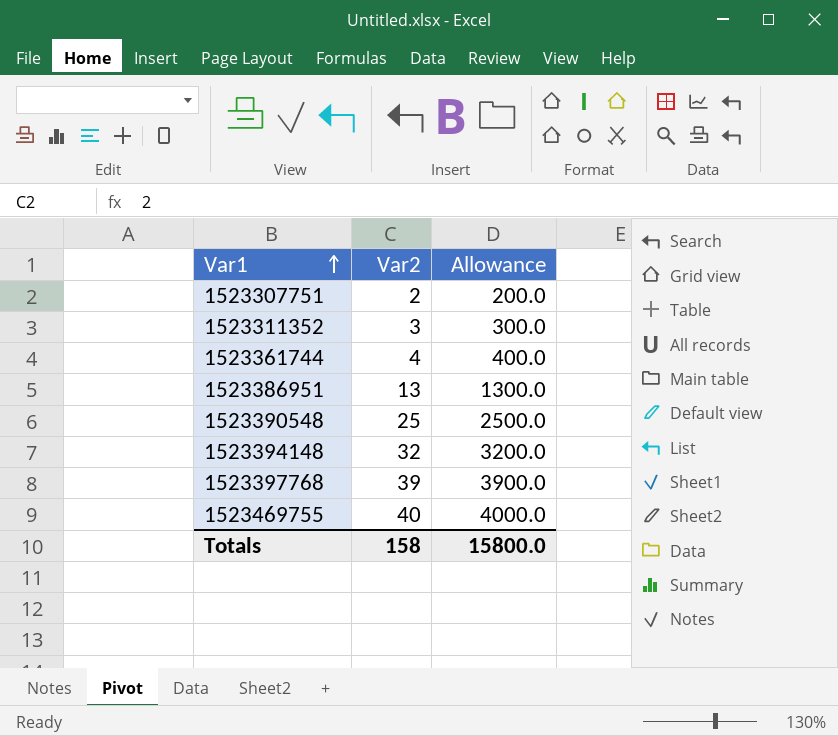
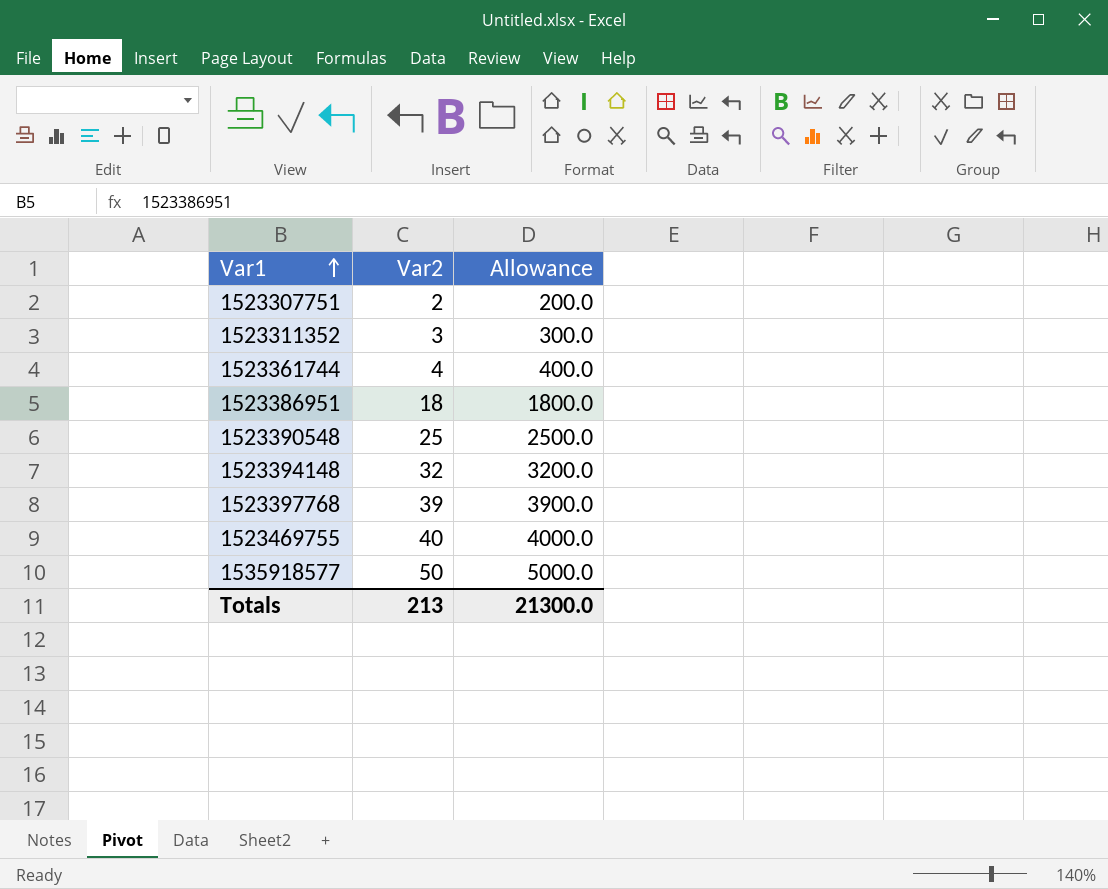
1523386951 | Var2: 13 -> 18
1523386951 | Allowance: 1300.0 -> 1800.0
row 1535918577: none -> 50 | 5000.0
Totals | Var2: 158 -> 213
Totals | Allowance: 15800.0 -> 21300.0

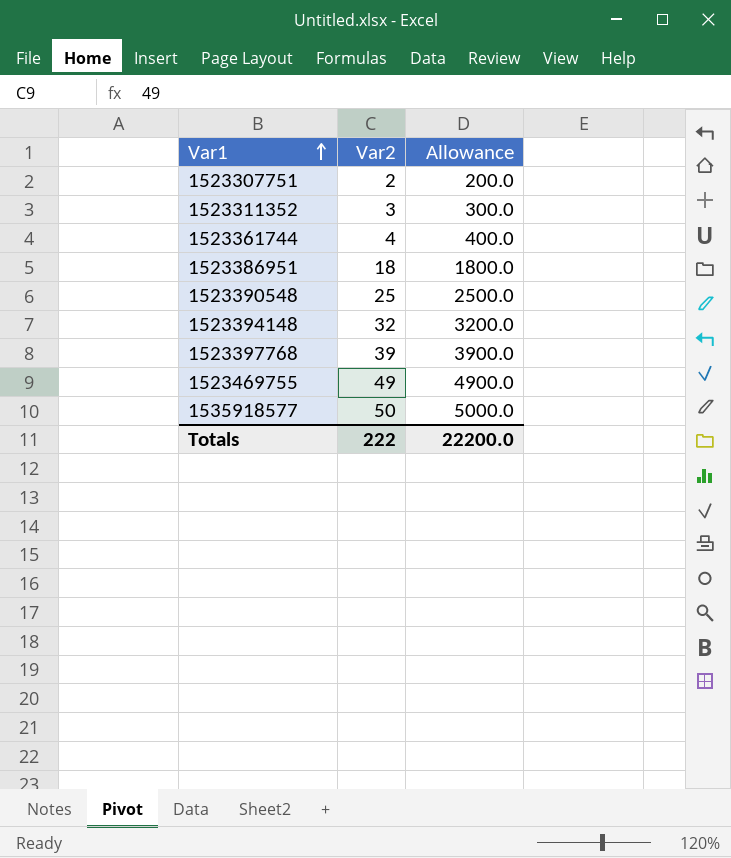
1523469755 | Var2: 40 -> 49
1523469755 | Allowance: 4000.0 -> 4900.0
Totals | Var2: 213 -> 222
Totals | Allowance: 21300.0 -> 22200.0

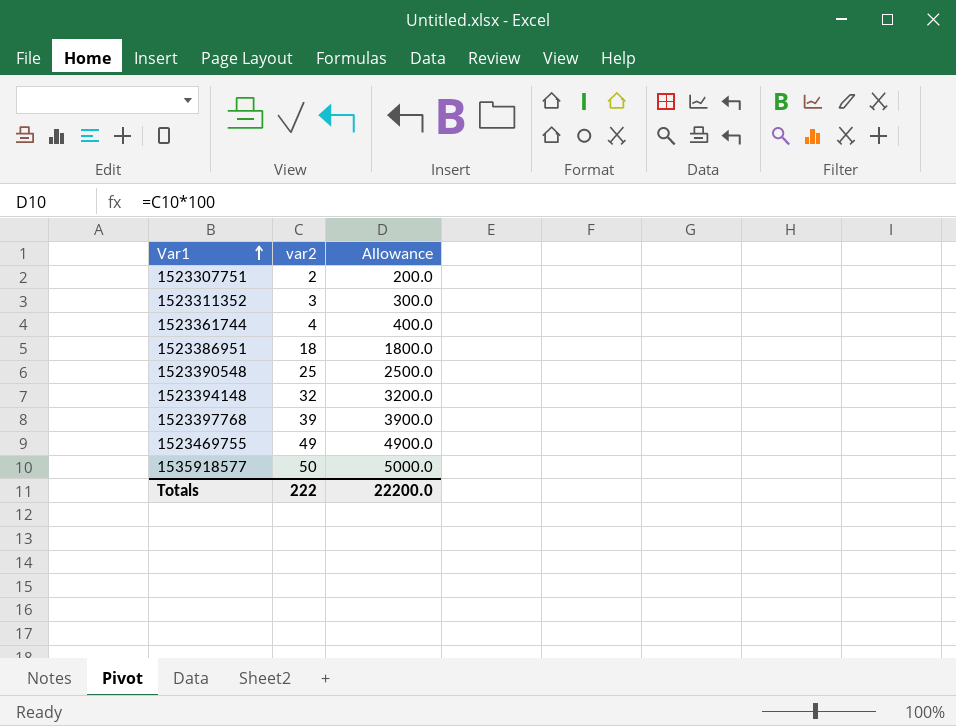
column name: Var2 -> var2

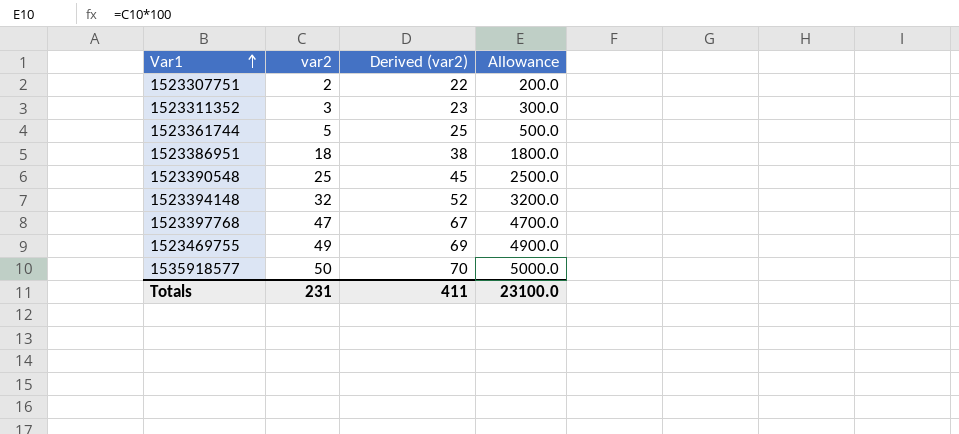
column Derived (var2) | formula: none -> [var2] + 20
1523361744 | var2: 4 -> 5
1523361744 | Allowance: 400.0 -> 500.0
1523397768 | var2: 39 -> 47
1523397768 | Allowance: 3900.0 -> 4700.0
Totals | var2: 222 -> 231
Totals | Allowance: 22200.0 -> 23100.0

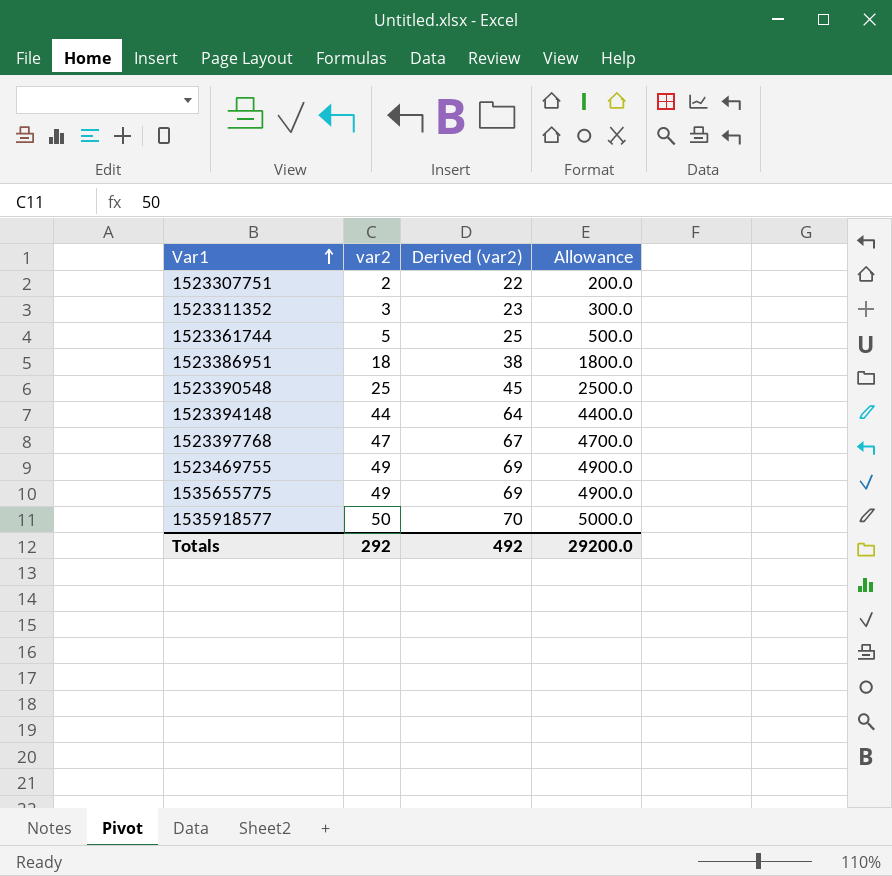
1523394148 | var2: 32 -> 44
1523394148 | Derived (var2): 52 -> 64
1523394148 | Allowance: 3200.0 -> 4400.0
row 1535655775: none -> 49 | 69 | 4900.0
Totals | var2: 231 -> 292
Totals | Derived (var2): 411 -> 492
Totals | Allowance: 23100.0 -> 29200.0

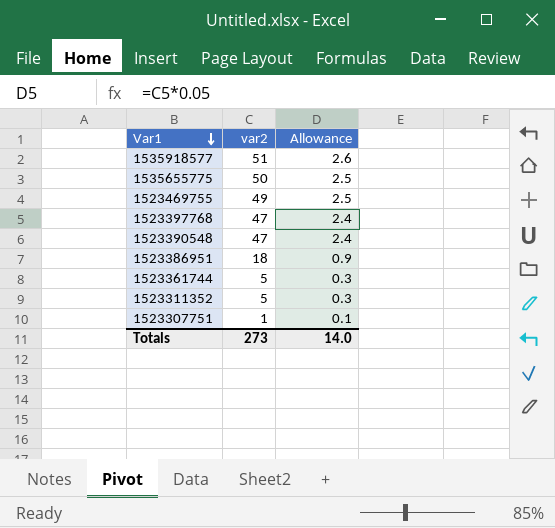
row order: Var1 ascending -> Var1 descending
column Derived (var2) | formula: [var2] + 20 -> none
column Allowance | formula: [var2] * 100 -> [var2] * 0.05
row 1523394148: 44 | 64 | 4400.0 -> none
1535918577 | var2: 50 -> 51
1535655775 | var2: 49 -> 50
1523390548 | var2: 25 -> 47
1523311352 | var2: 3 -> 5
1523307751 | var2: 2 -> 1
Totals | var2: 292 -> 273
Totals | Allowance: 29200.0 -> 14.0

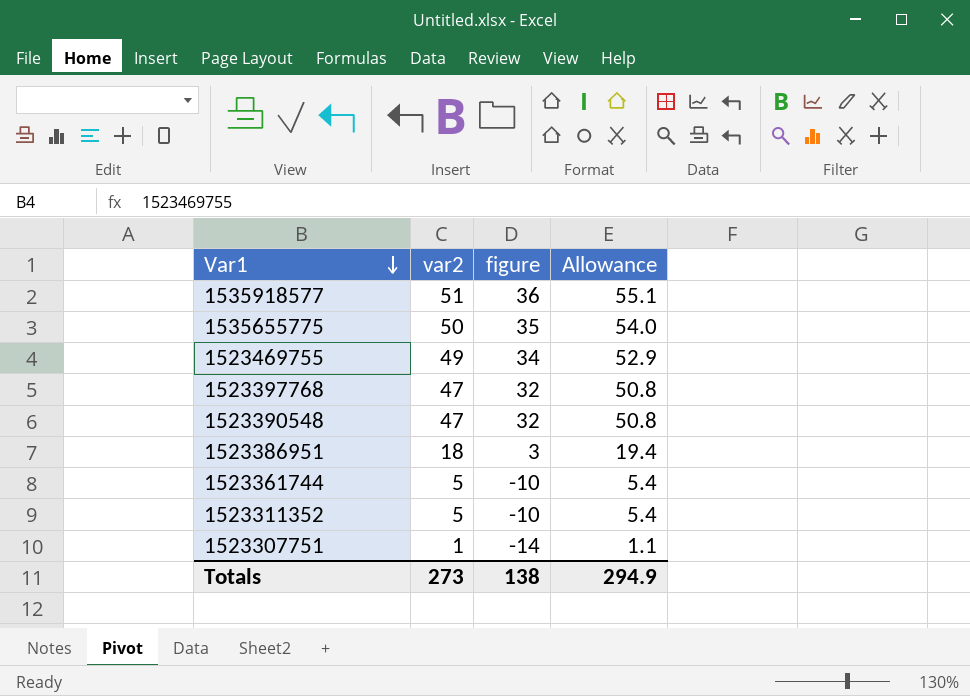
column figure | formula: none -> [var2] - 15
column Allowance | formula: [var2] * 0.05 -> [var2] * 1.08
Totals | Allowance: 14.0 -> 294.9

